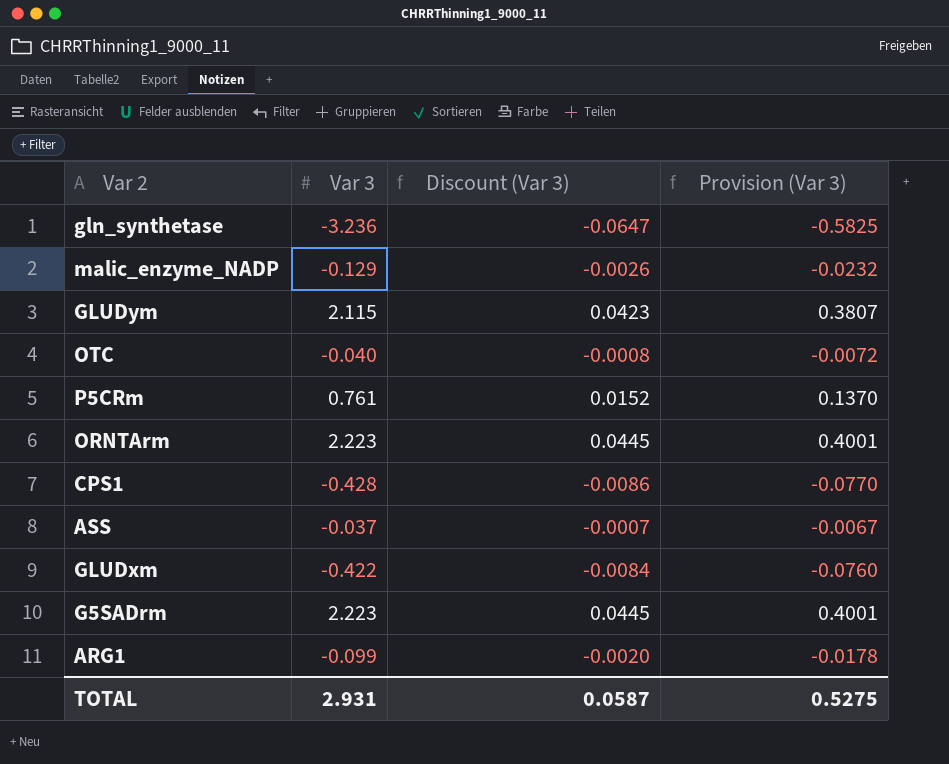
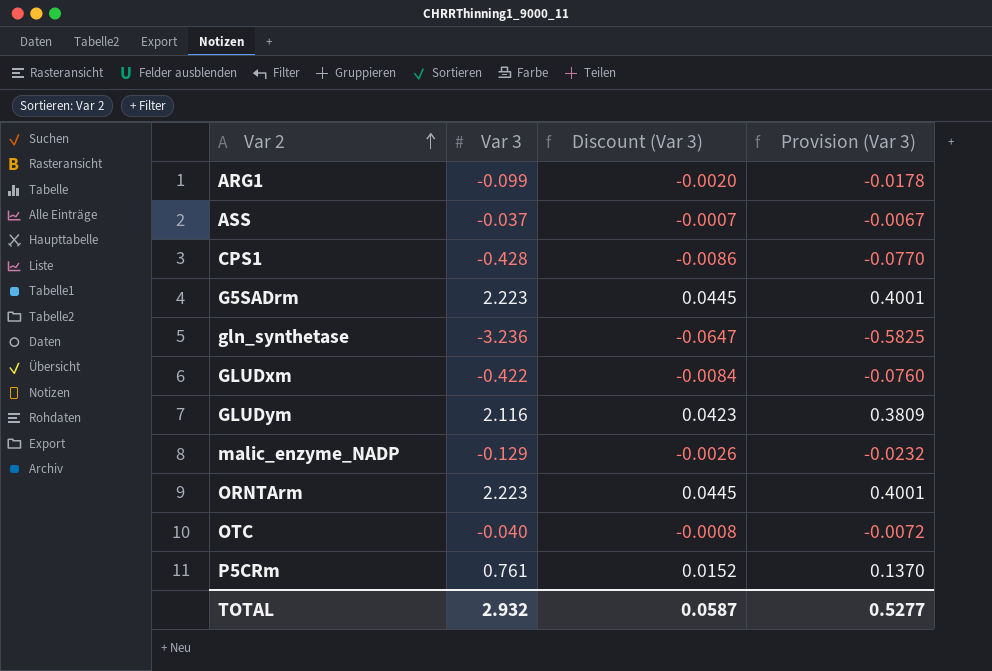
row order: none -> Var 2 ascending
GLUDym | Var 3: 2.115 -> 2.116
GLUDym | Provision (Var 3): 0.3807 -> 0.3809
TOTAL | Var 3: 2.931 -> 2.932
TOTAL | Provision (Var 3): 0.5275 -> 0.5277

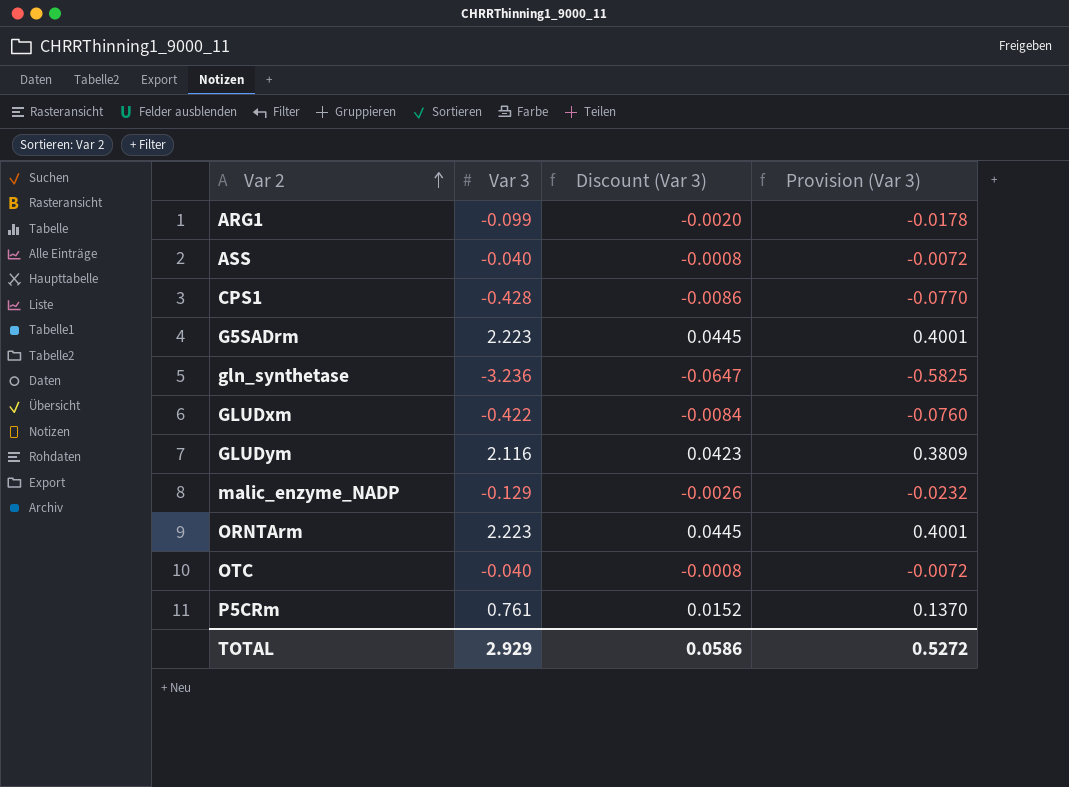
ASS | Var 3: -0.037 -> -0.040
ASS | Discount (Var 3): -0.0007 -> -0.0008
ASS | Provision (Var 3): -0.0067 -> -0.0072
TOTAL | Var 3: 2.932 -> 2.929
TOTAL | Discount (Var 3): 0.0587 -> 0.0586
TOTAL | Provision (Var 3): 0.5277 -> 0.5272

